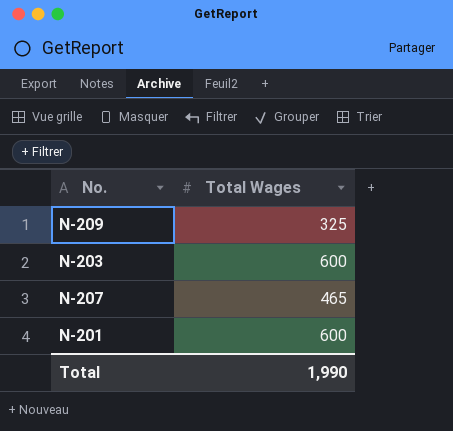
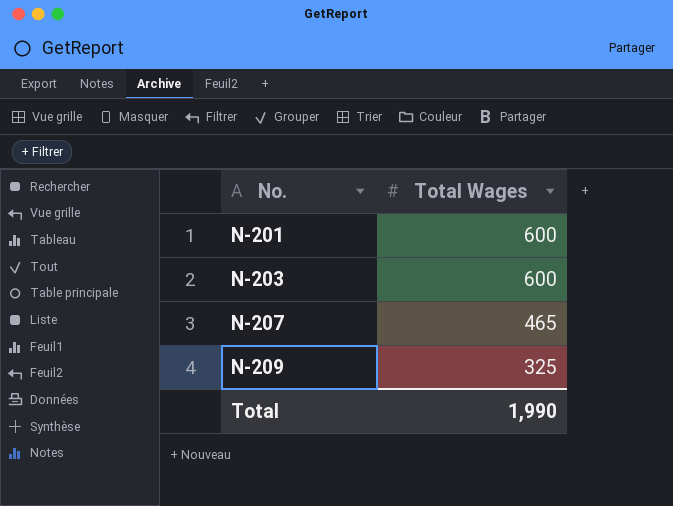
row order: none -> No. ascending

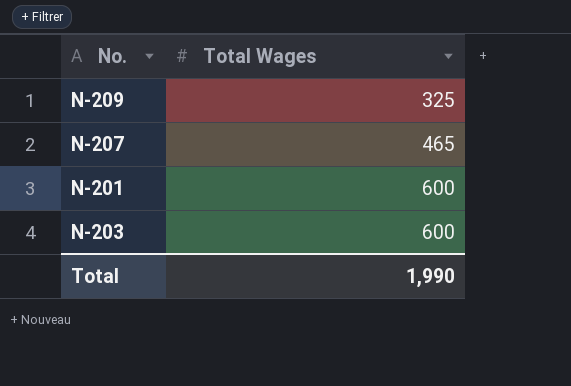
row order: No. ascending -> Total Wages ascending

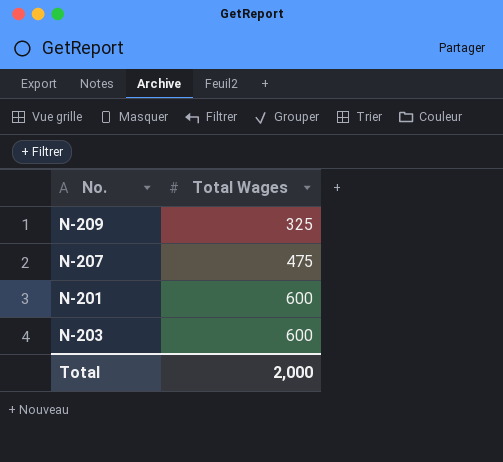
N-207 | Total Wages: 465 -> 475
Total | Total Wages: 1,990 -> 2,000

